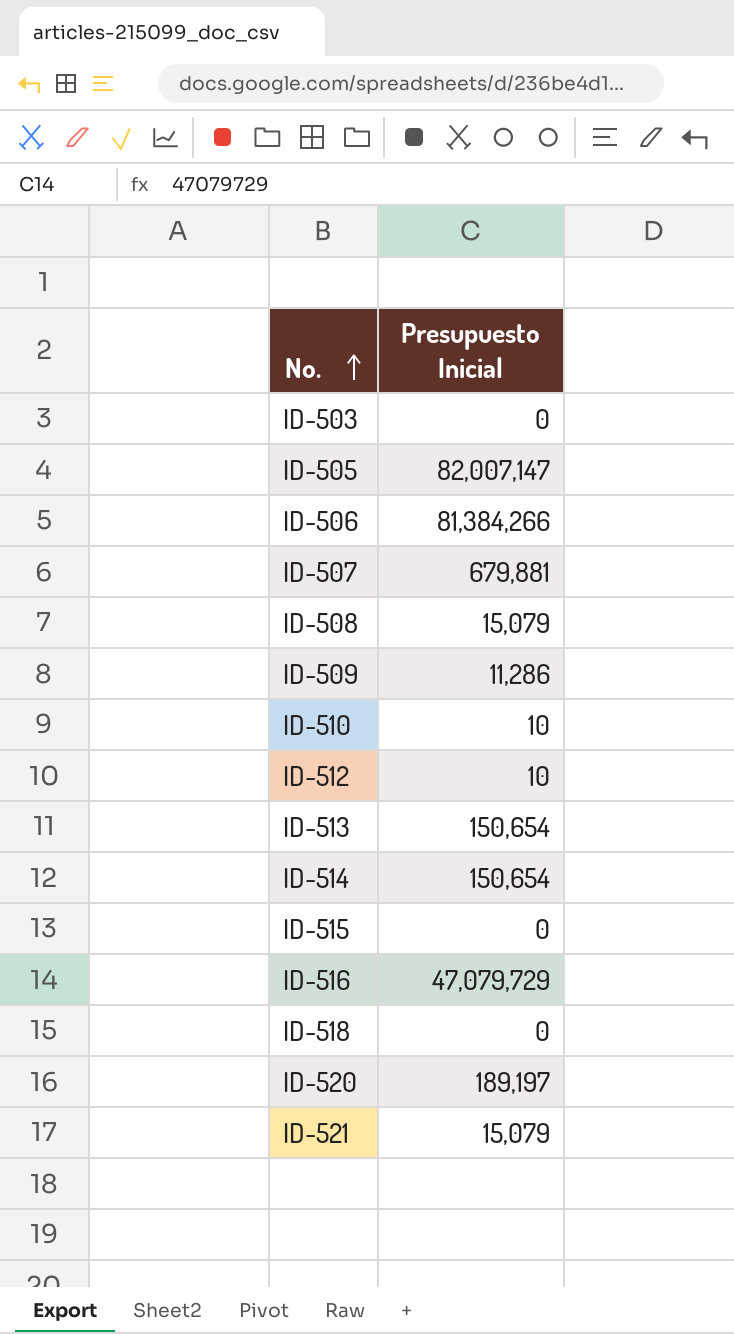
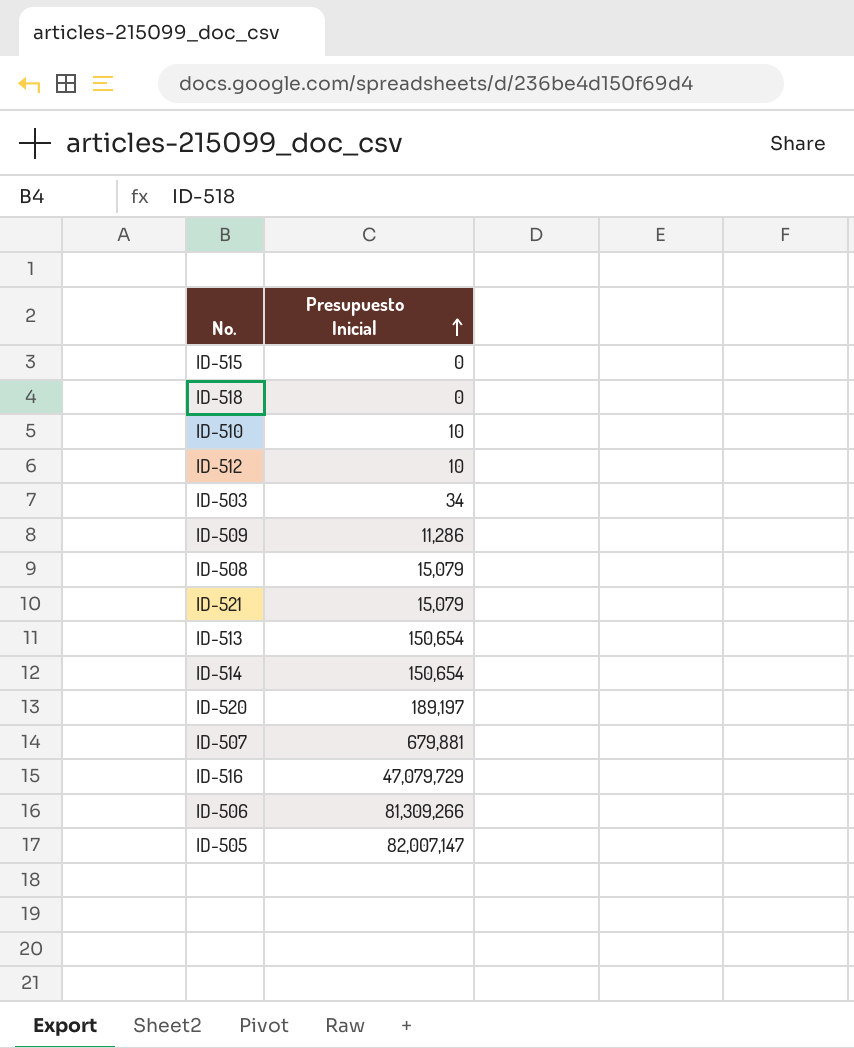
row order: No. ascending -> Presupuesto Inicial ascending
ID-503 | Presupuesto Inicial: 0 -> 34
ID-506 | Presupuesto Inicial: 81,384,266 -> 81,309,266

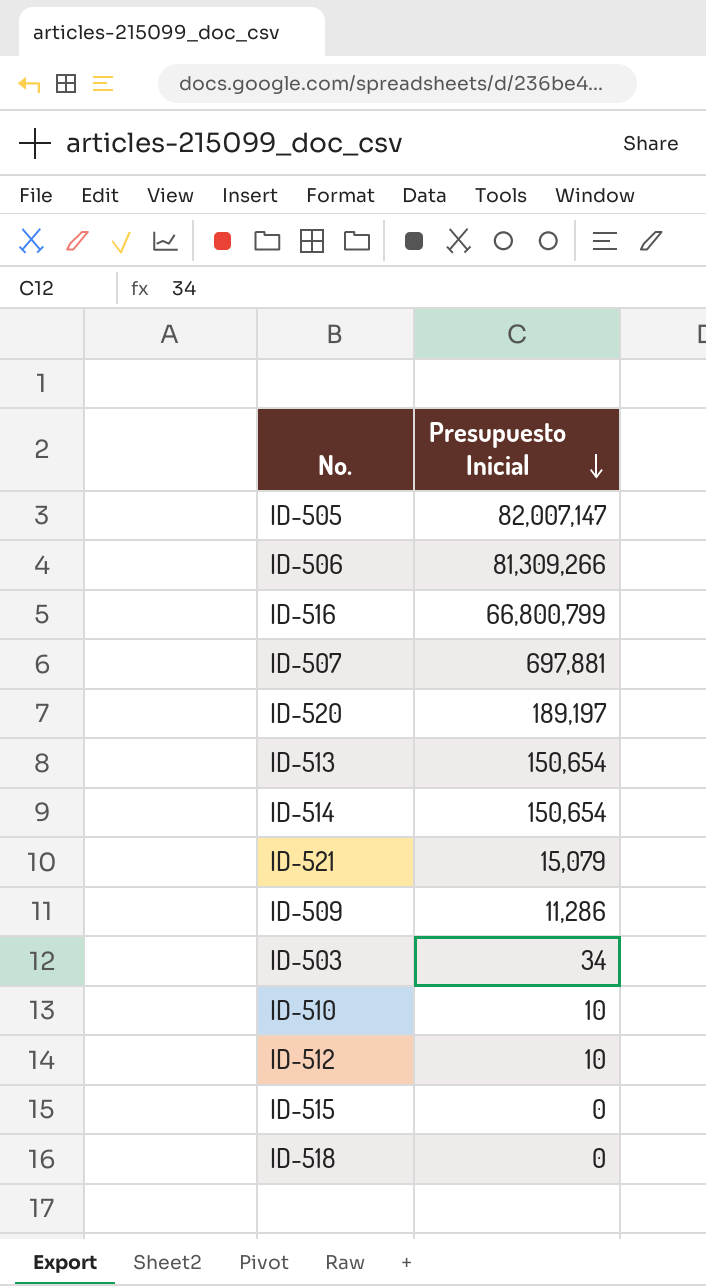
row order: Presupuesto Inicial ascending -> Presupuesto Inicial descending
row ID-508: 15,079 -> none
ID-516 | Presupuesto Inicial: 47,079,729 -> 66,800,799
ID-507 | Presupuesto Inicial: 679,881 -> 697,881

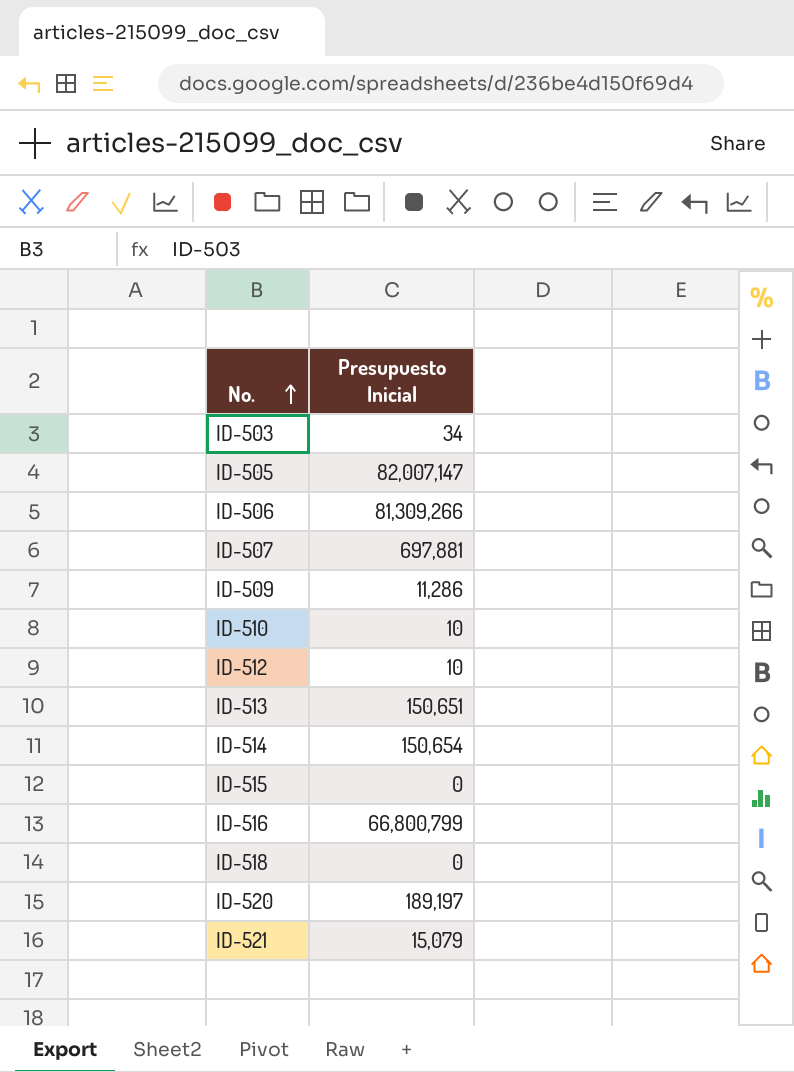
row order: Presupuesto Inicial descending -> No. ascending
ID-513 | Presupuesto Inicial: 150,654 -> 150,651

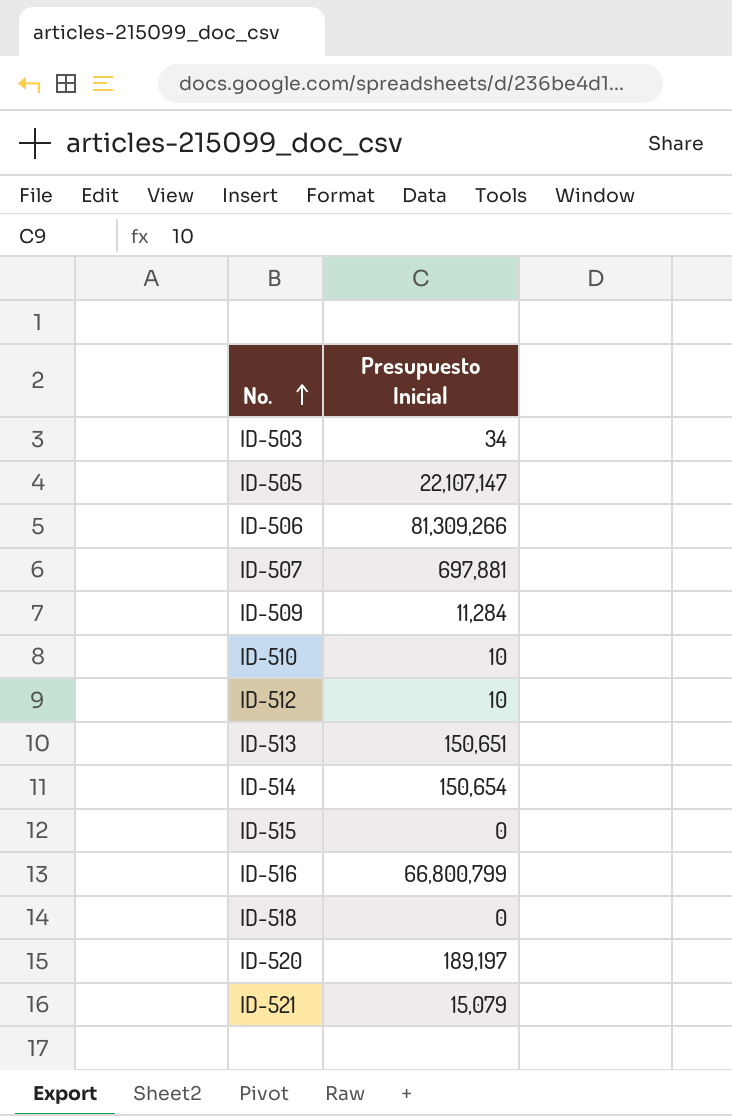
ID-505 | Presupuesto Inicial: 82,007,147 -> 22,107,147
ID-509 | Presupuesto Inicial: 11,286 -> 11,284

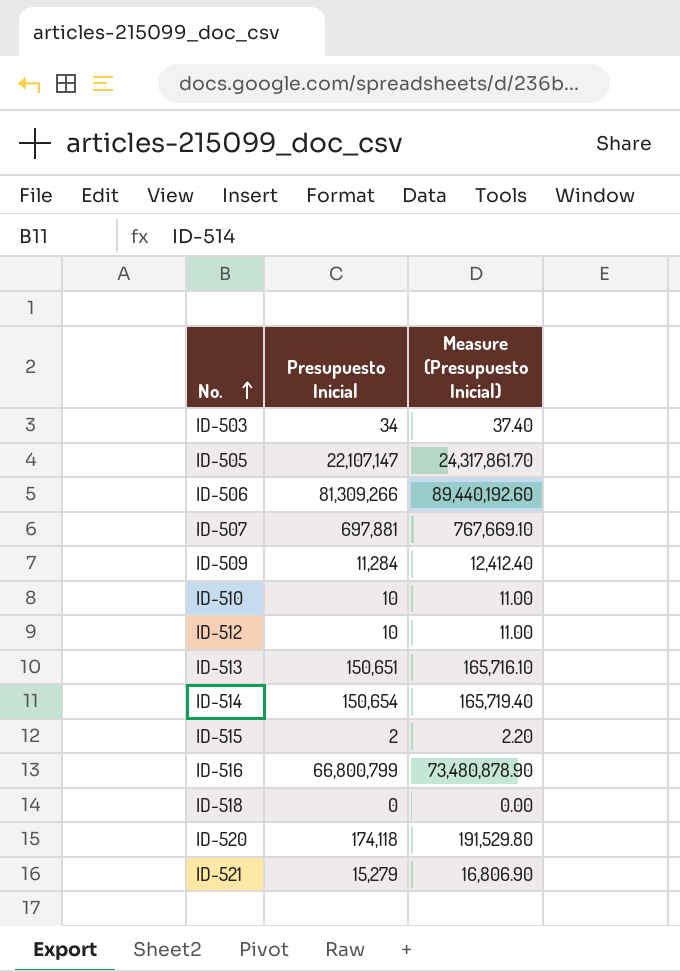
column Measure (Presupuesto Inicial) | formula: none -> [Presupuesto Inicial] * 1.1
ID-515 | Presupuesto Inicial: 0 -> 2
ID-520 | Presupuesto Inicial: 189,197 -> 174,118
ID-521 | Presupuesto Inicial: 15,079 -> 15,279

